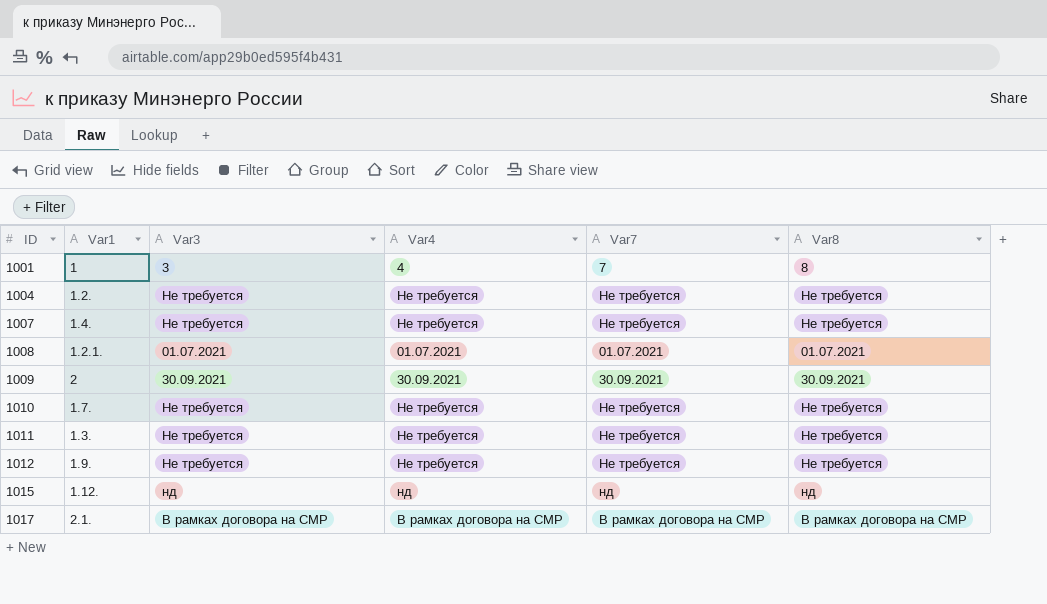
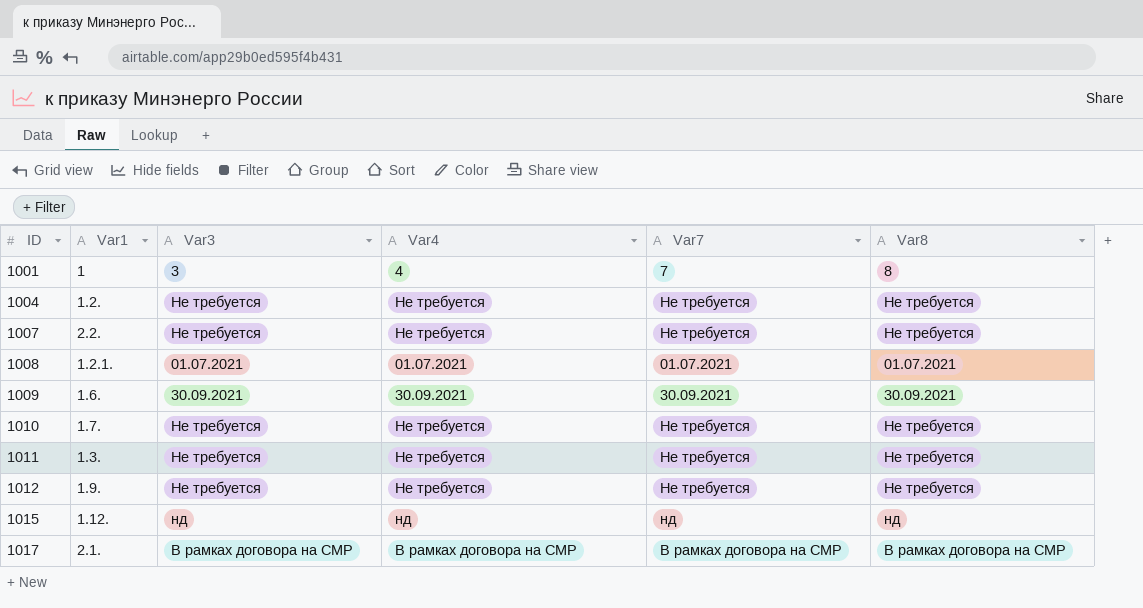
1007 | Var1: 1.4. -> 2.2.
1009 | Var1: 2 -> 1.6.

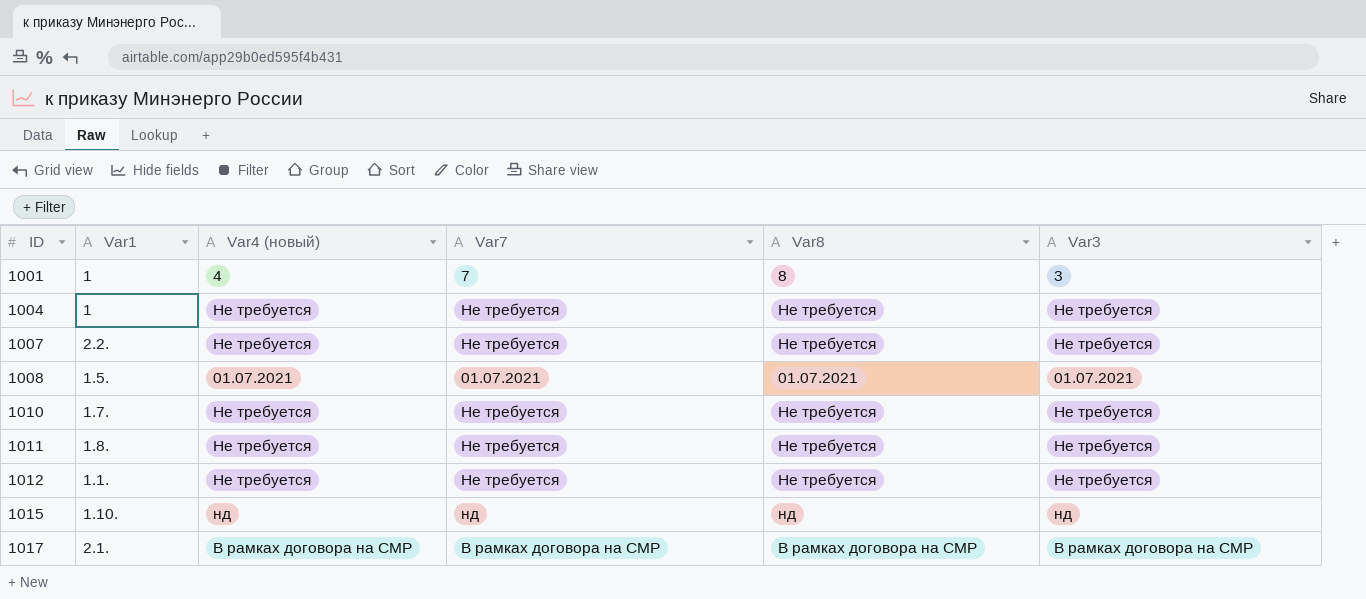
column name: Var4 -> Var4 (новый)
column Var3 | position: 3 -> 6
row 1009: 1.6. | 30.09.2021 | 30.09.2021 | 30.09.2021 | 30.09.2021 -> none
1004 | Var1: 1.2. -> 1
1008 | Var1: 1.2.1. -> 1.5.
1011 | Var1: 1.3. -> 1.8.
1012 | Var1: 1.9. -> 1.1.
1015 | Var1: 1.12. -> 1.10.

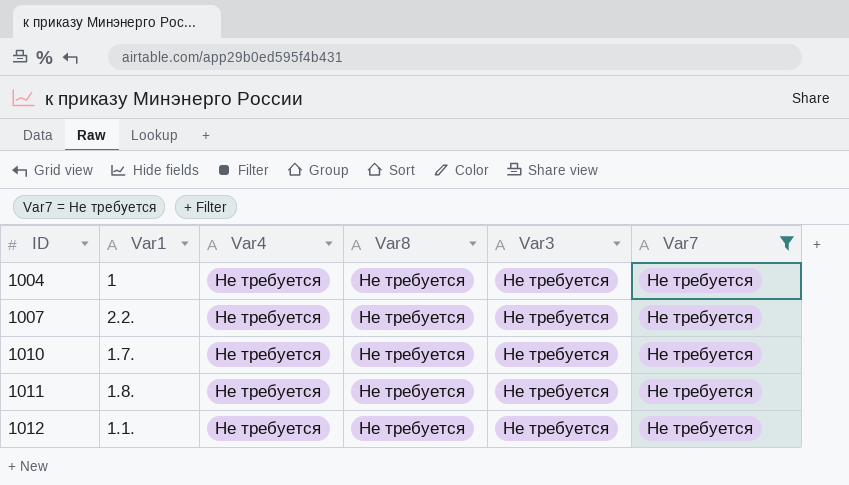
filter: none -> Var7 = Не требуется
column name: Var4 (новый) -> Var4
column Var7 | position: 4 -> 6

